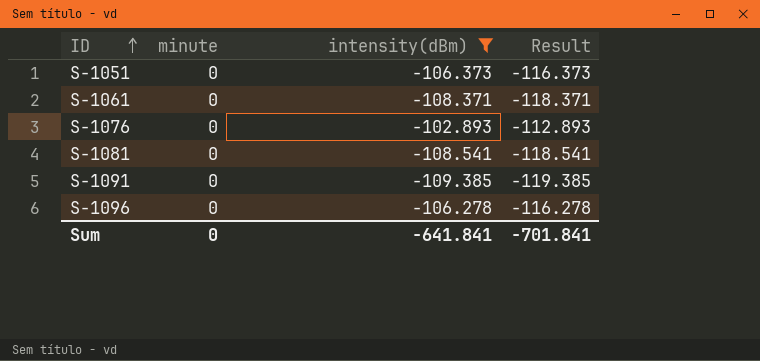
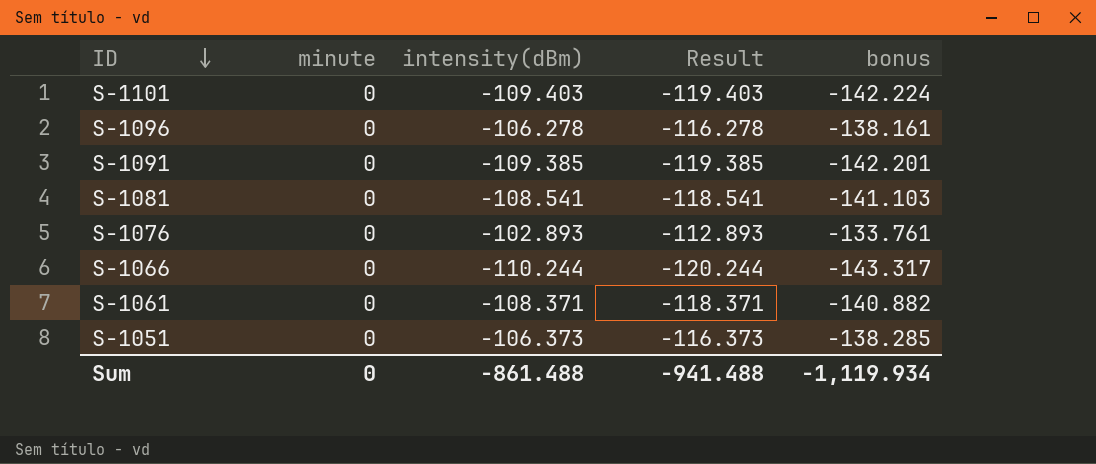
filter: intensity(dBm) >= -109.385 -> none
row order: ID ascending -> ID descending
column bonus | formula: none -> [intensity(dBm)] * 1.3
Sum | intensity(dBm): -641.841 -> -861.488
Sum | Result: -701.841 -> -941.488

